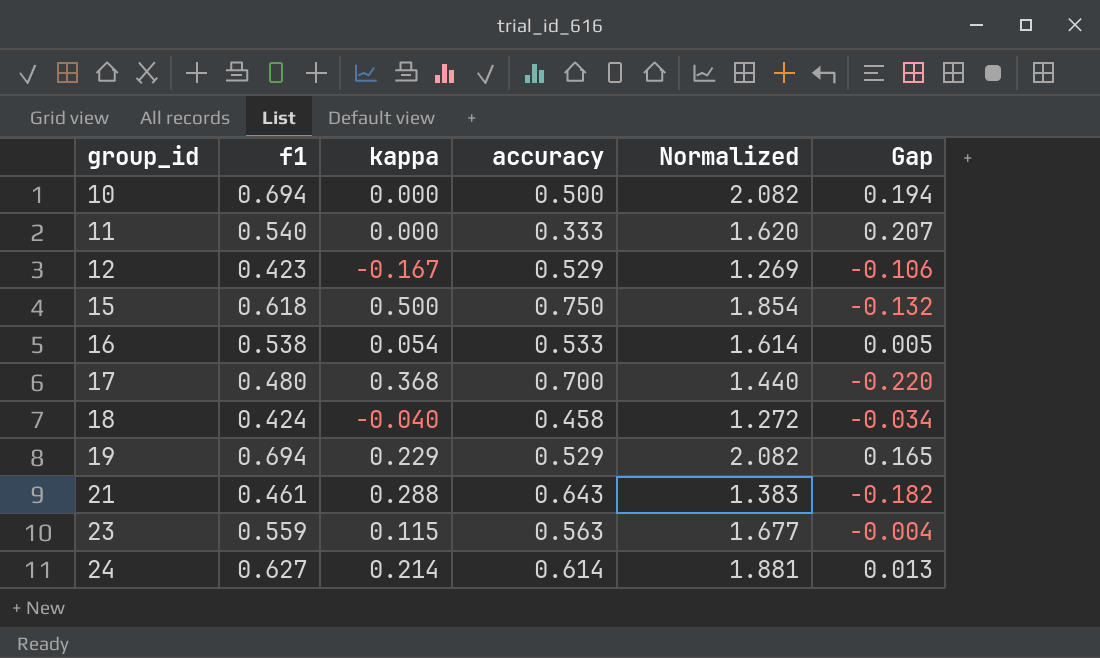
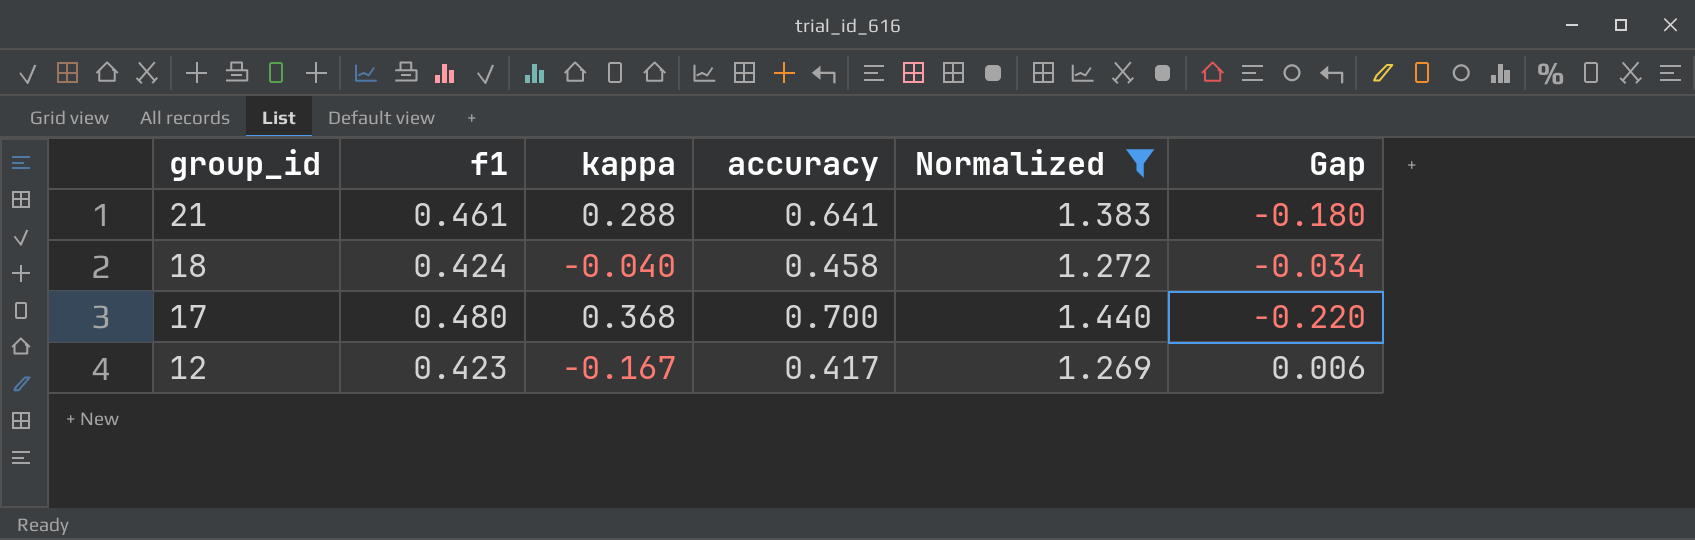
filter: none -> Normalized <= 1.440
row order: group_id ascending -> group_id descending
21 | accuracy: 0.643 -> 0.641
21 | Gap: -0.182 -> -0.180
12 | accuracy: 0.529 -> 0.417
12 | Gap: -0.106 -> 0.006

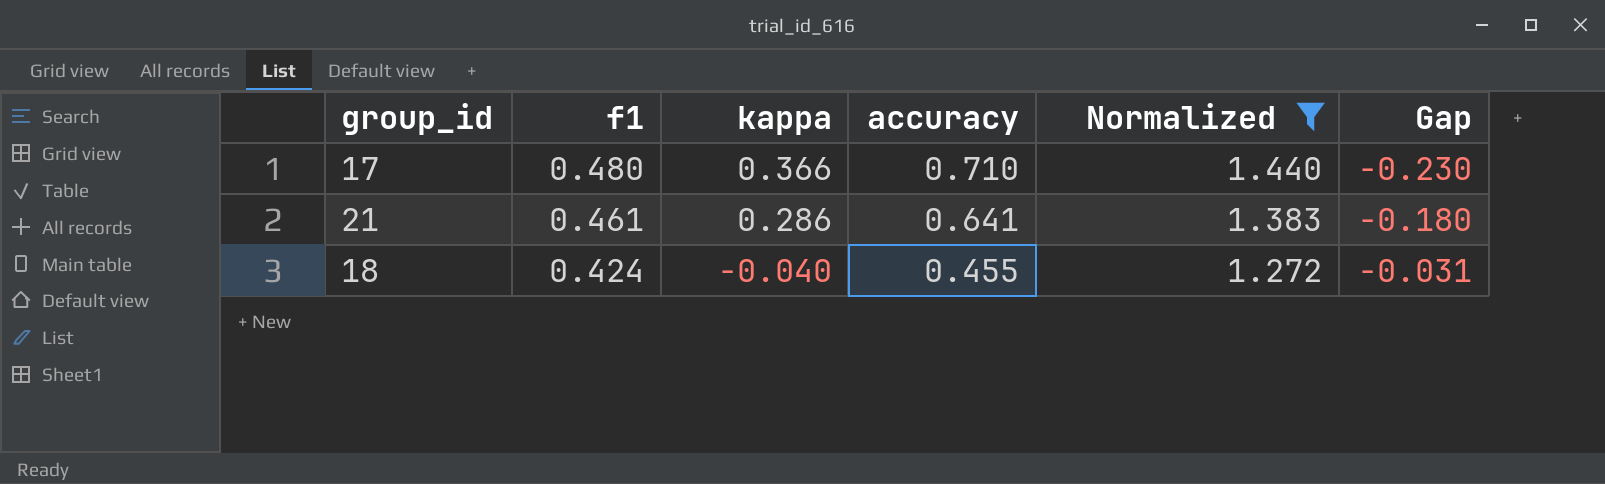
row order: group_id descending -> f1 descending
row 12: 0.423 | -0.167 | 0.417 | 1.269 | 0.006 -> none
17 | kappa: 0.368 -> 0.366
17 | accuracy: 0.700 -> 0.710
17 | Gap: -0.220 -> -0.230
21 | kappa: 0.288 -> 0.286
18 | accuracy: 0.458 -> 0.455
18 | Gap: -0.034 -> -0.031

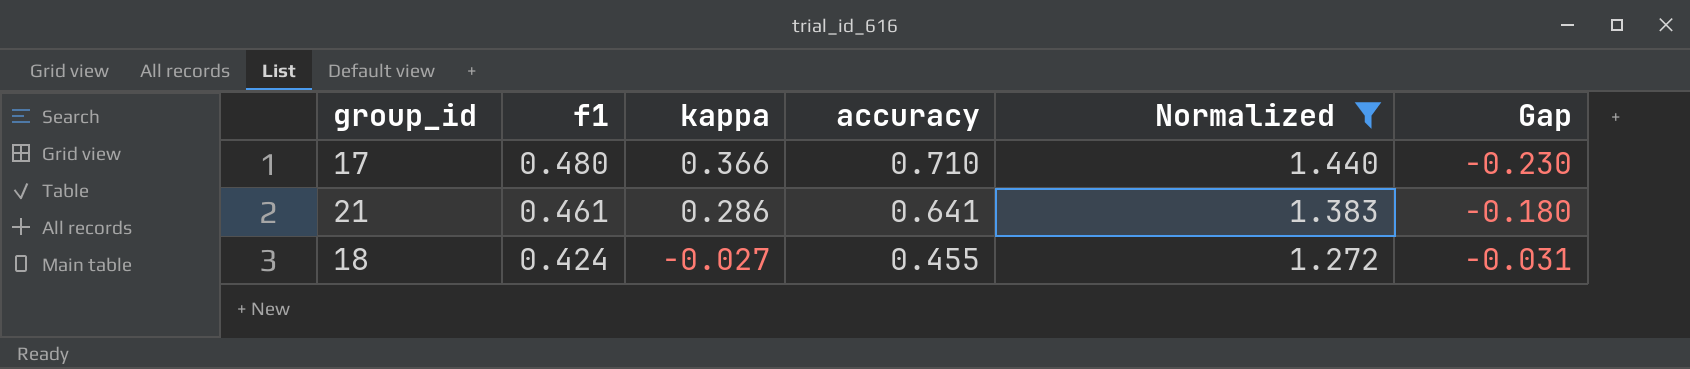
18 | kappa: -0.040 -> -0.027

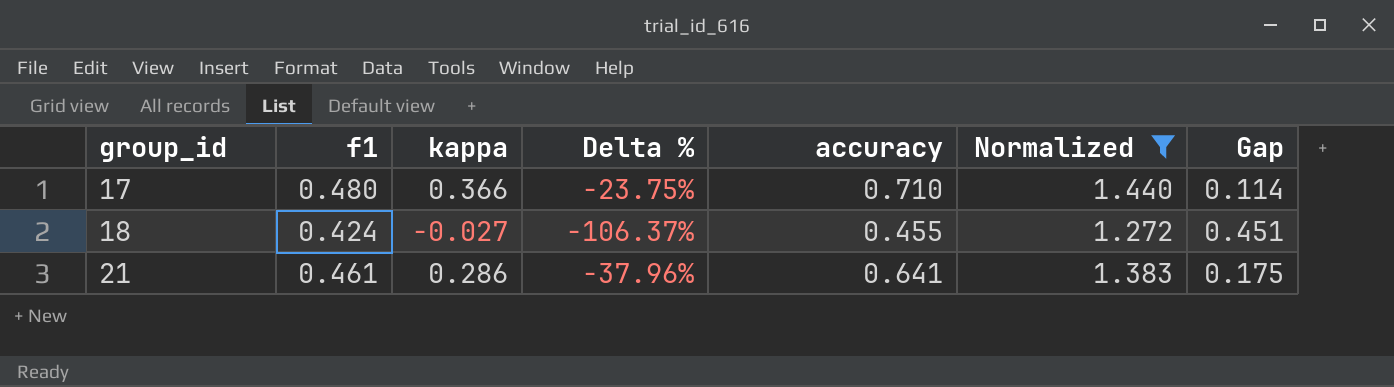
row order: f1 descending -> group_id ascending
column Delta % | formula: none -> ([kappa] - [f1]) / [f1]
column Gap | formula: [f1] - [accuracy] -> [f1] - [kappa]

